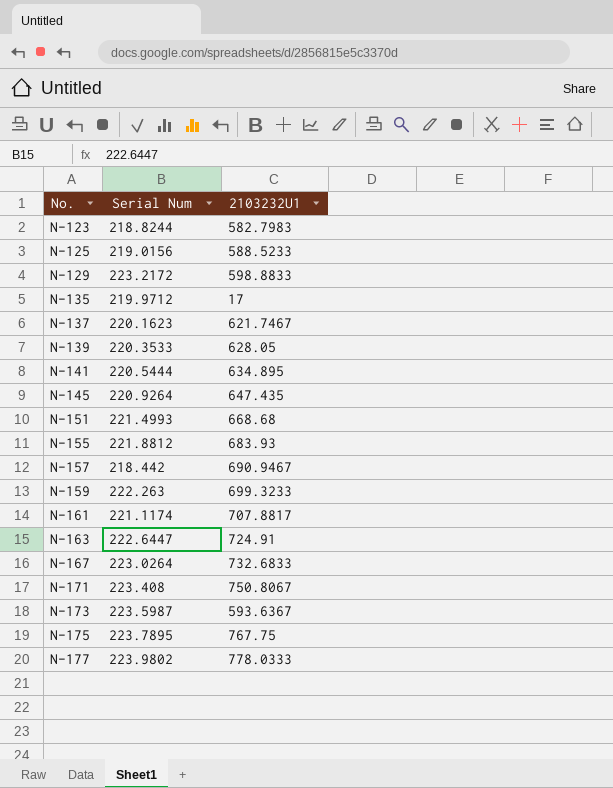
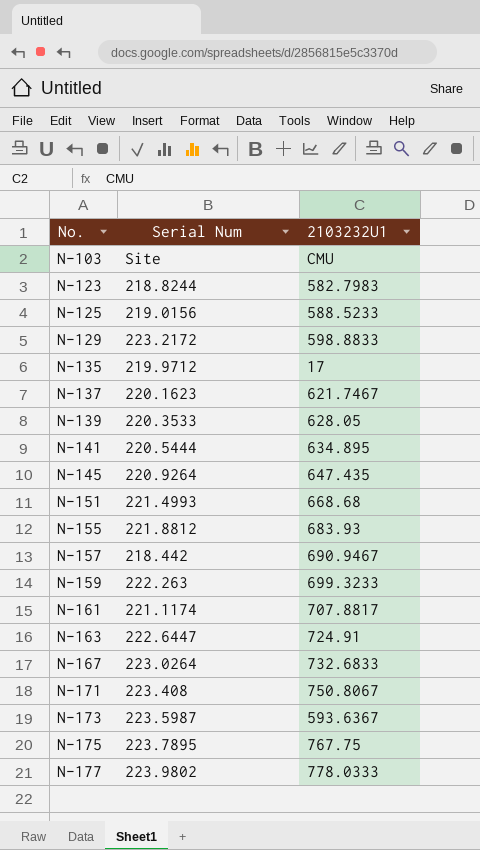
row N-103: none -> Site | CMU

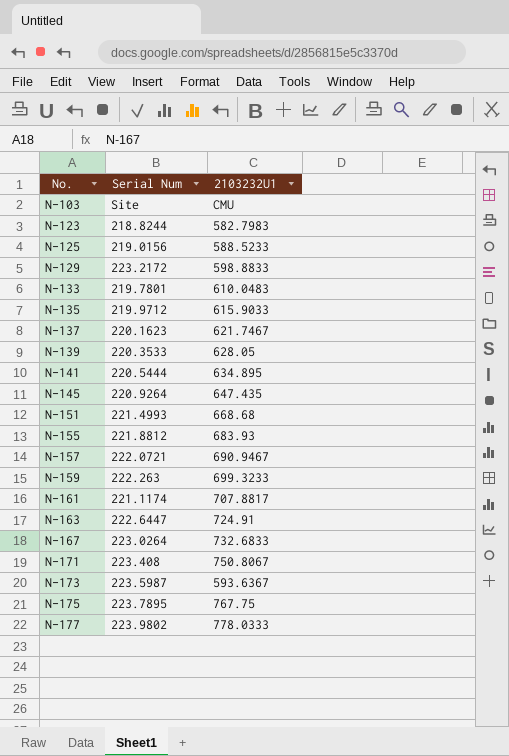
row N-133: none -> 219.7801 | 610.0483
N-135 | 2103232U1: 17 -> 615.9033
N-157 | Serial Num: 218.442 -> 222.0721

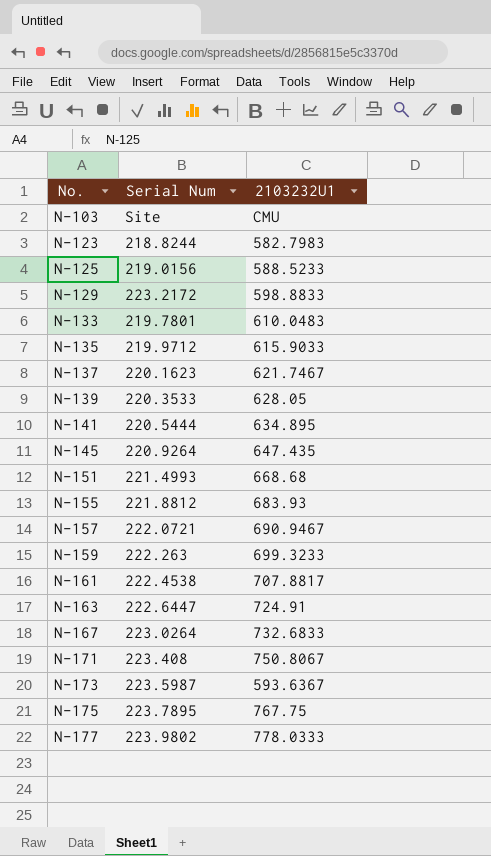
N-161 | Serial Num: 221.1174 -> 222.4538

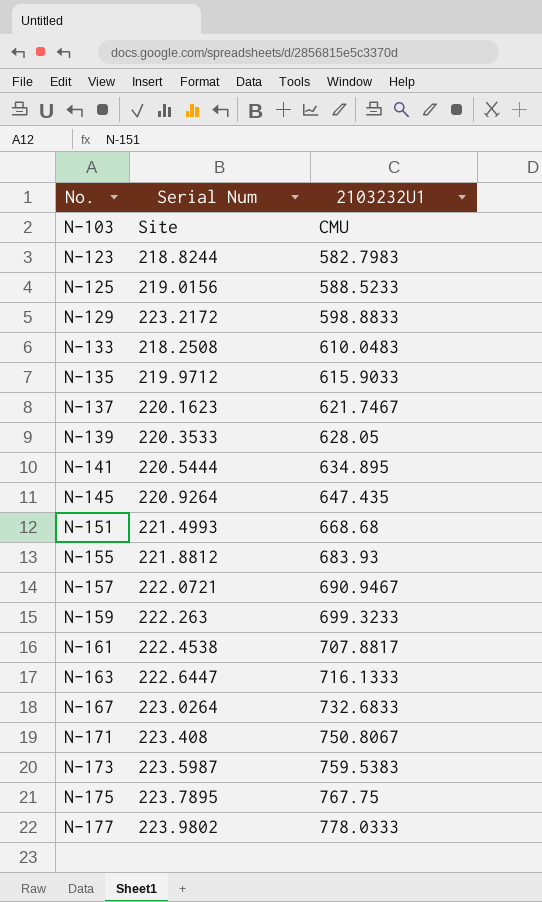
N-133 | Serial Num: 219.7801 -> 218.2508
N-163 | 2103232U1: 724.91 -> 716.1333
N-173 | 2103232U1: 593.6367 -> 759.5383

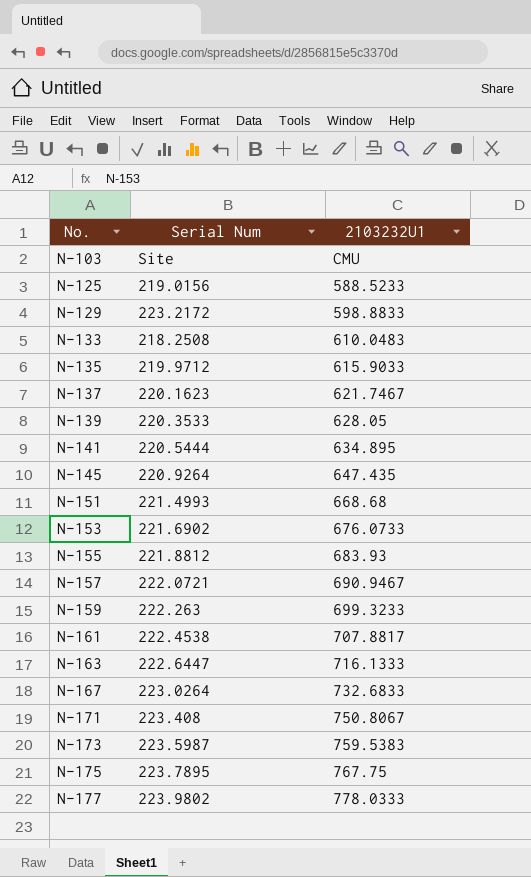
row N-123: 218.8244 | 582.7983 -> none
row N-153: none -> 221.6902 | 676.0733

